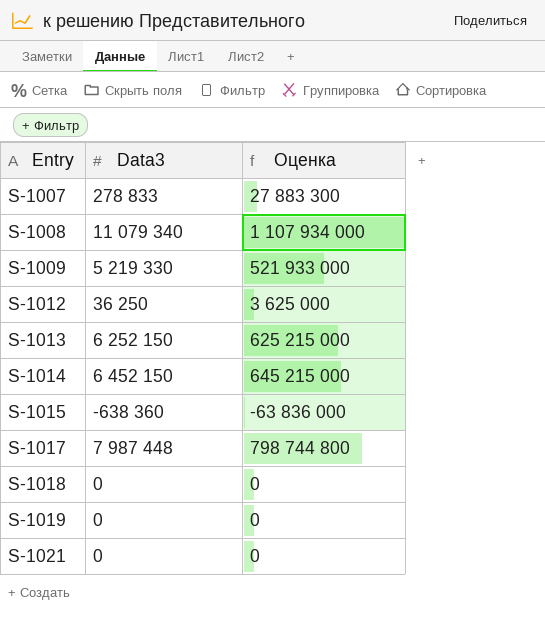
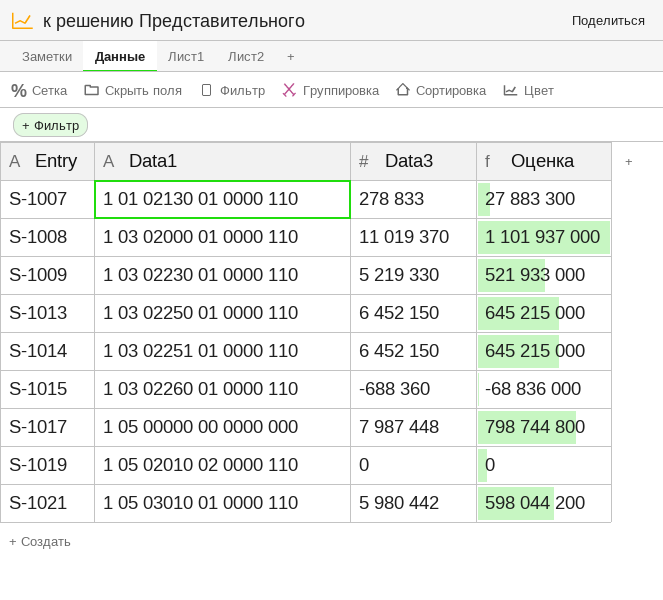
column Data1 | position: none -> 2
row S-1012: 36 250 | 3 625 000 -> none
row S-1018: 0 | 0 -> none
S-1008 | Data3: 11 079 340 -> 11 019 370
S-1008 | Оценка: 1 107 934 000 -> 1 101 937 000
S-1013 | Data3: 6 252 150 -> 6 452 150
S-1013 | Оценка: 625 215 000 -> 645 215 000
S-1015 | Data3: -638 360 -> -688 360
S-1015 | Оценка: -63 836 000 -> -68 836 000
S-1021 | Data3: 0 -> 5 980 442
S-1021 | Оценка: 0 -> 598 044 200

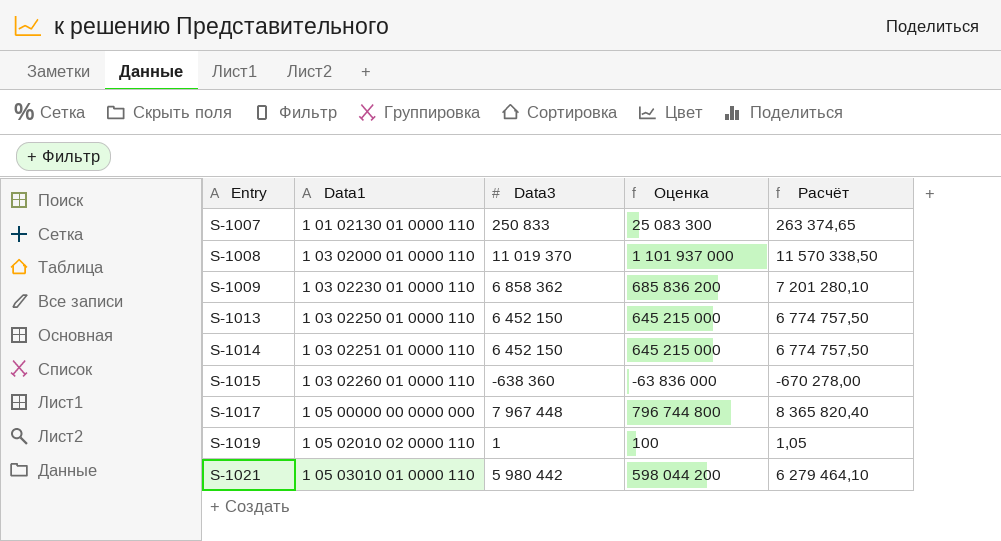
column Расчёт | formula: none -> [Data3] * 1,05
S-1007 | Data3: 278 833 -> 250 833
S-1007 | Оценка: 27 883 300 -> 25 083 300
S-1009 | Data3: 5 219 330 -> 6 858 362
S-1009 | Оценка: 521 933 000 -> 685 836 200
S-1015 | Data3: -688 360 -> -638 360
S-1015 | Оценка: -68 836 000 -> -63 836 000
S-1017 | Data3: 7 987 448 -> 7 967 448
S-1017 | Оценка: 798 744 800 -> 796 744 800
S-1019 | Data3: 0 -> 1
S-1019 | Оценка: 0 -> 100

